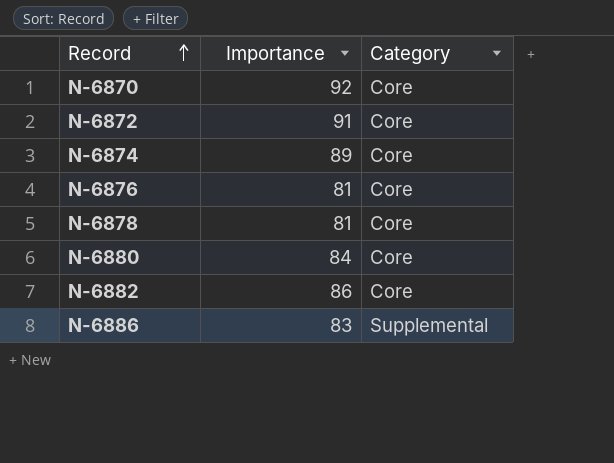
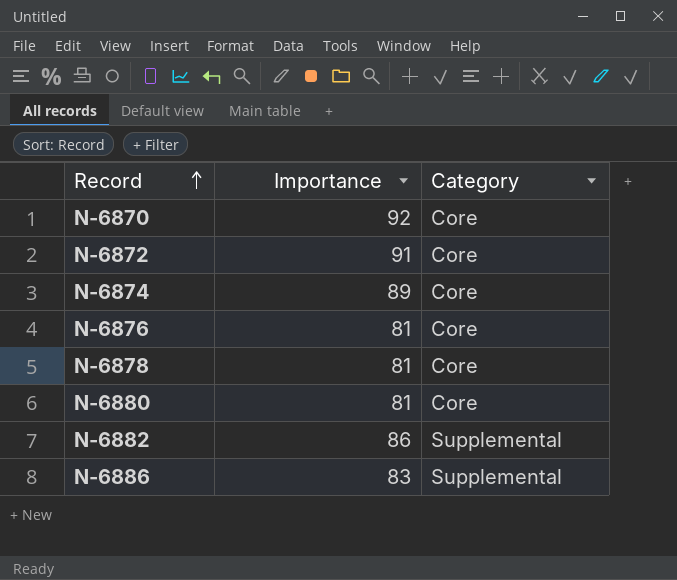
N-6880 | Importance: 84 -> 81
N-6882 | Category: Core -> Supplemental

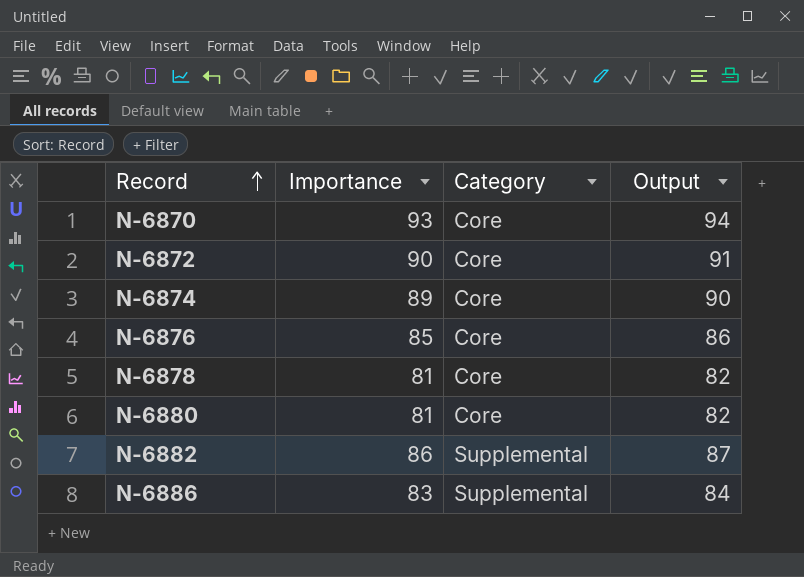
column Output | formula: none -> [Importance] + 1
N-6870 | Importance: 92 -> 93
N-6872 | Importance: 91 -> 90
N-6876 | Importance: 81 -> 85

